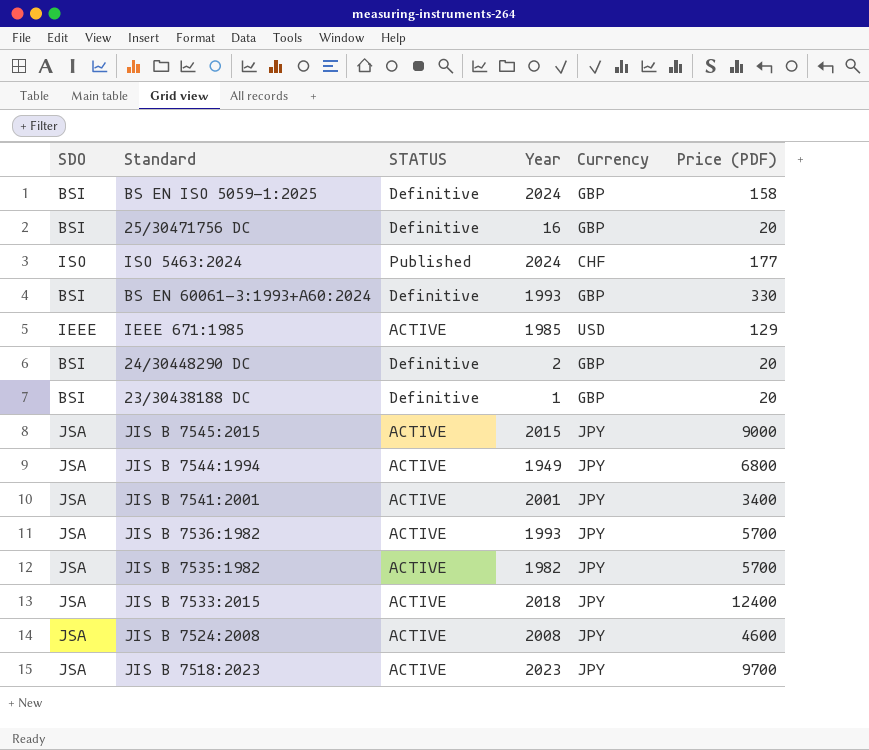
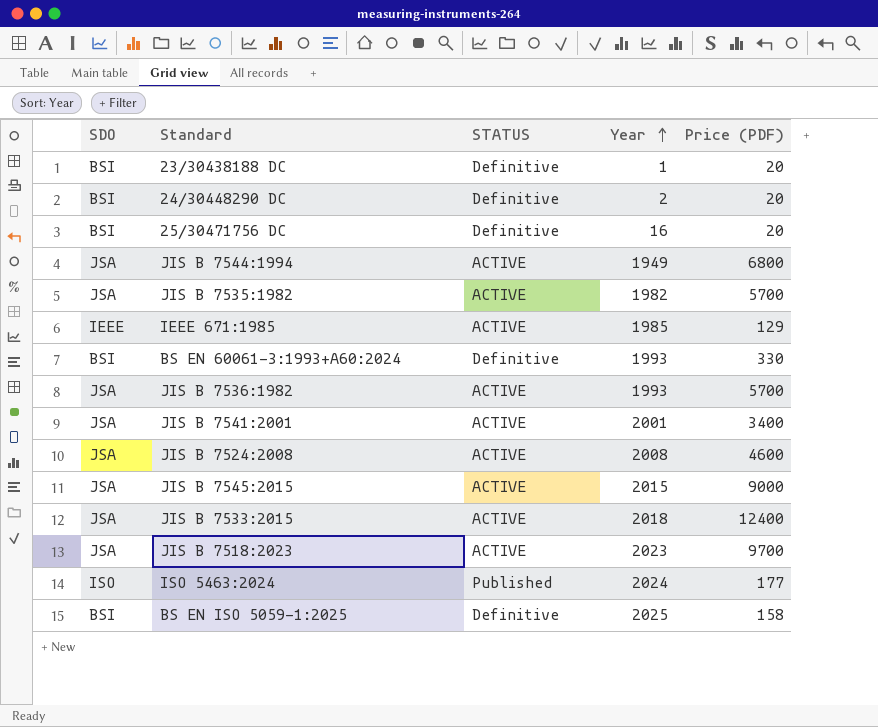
row order: none -> Year ascending
column Currency | position: 5 -> none
BS EN ISO 5059-1:2025 | Year: 2024 -> 2025

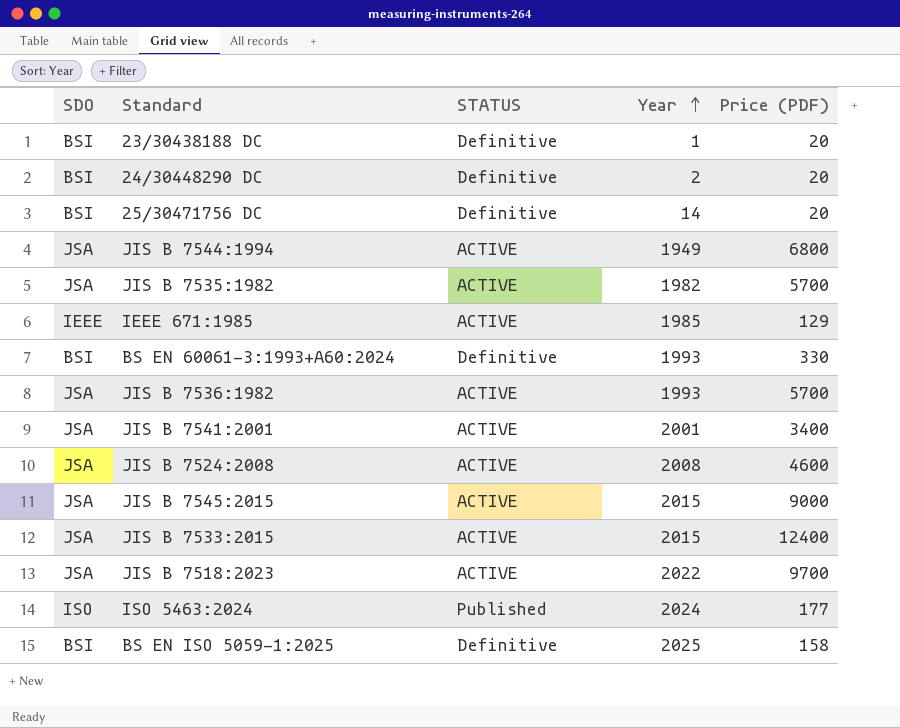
25/30471756 DC | Year: 16 -> 14
JIS B 7533:2015 | Year: 2018 -> 2015
JIS B 7518:2023 | Year: 2023 -> 2022

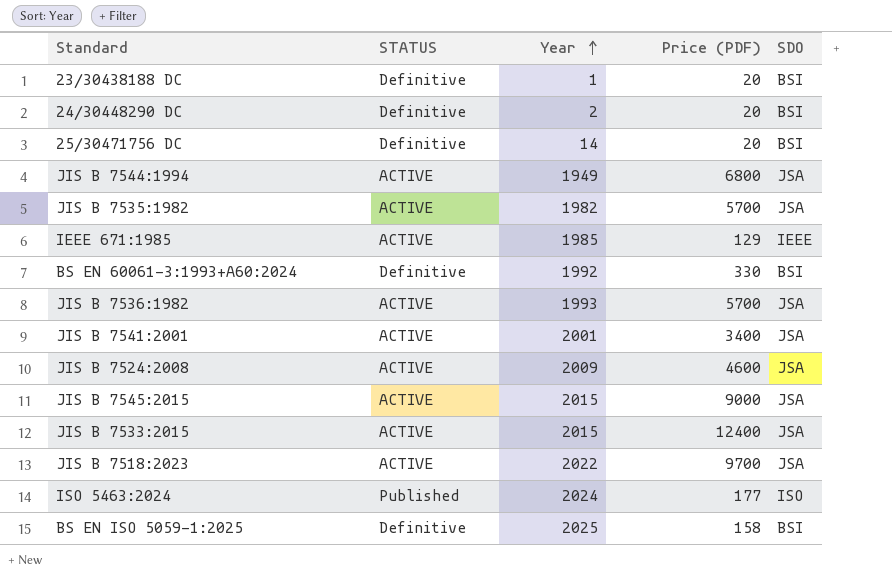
column SDO | position: 1 -> 5
BS EN 60061-3:1993+A60:2024 | Year: 1993 -> 1992
JIS B 7524:2008 | Year: 2008 -> 2009

